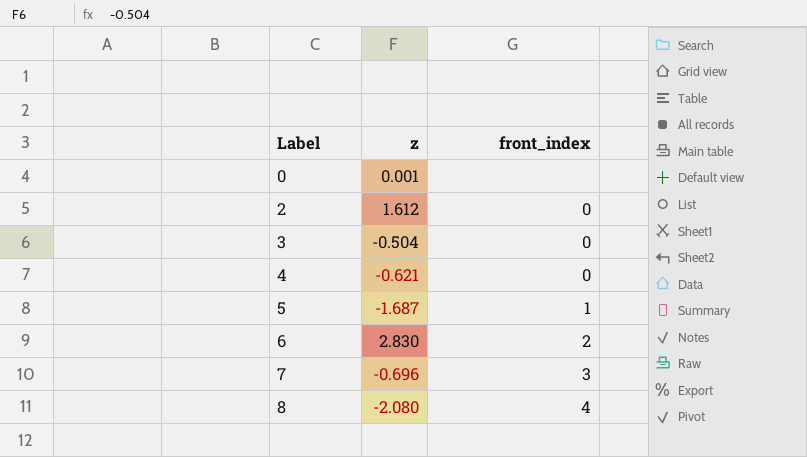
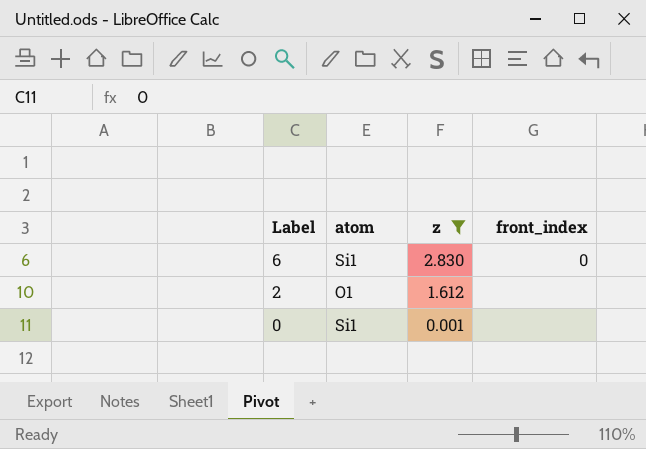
filter: none -> z >= 0.001
row order: Label ascending -> Label descending
column atom | position: none -> 2
6 | front_index: 2 -> 0
2 | front_index: 0 -> none

